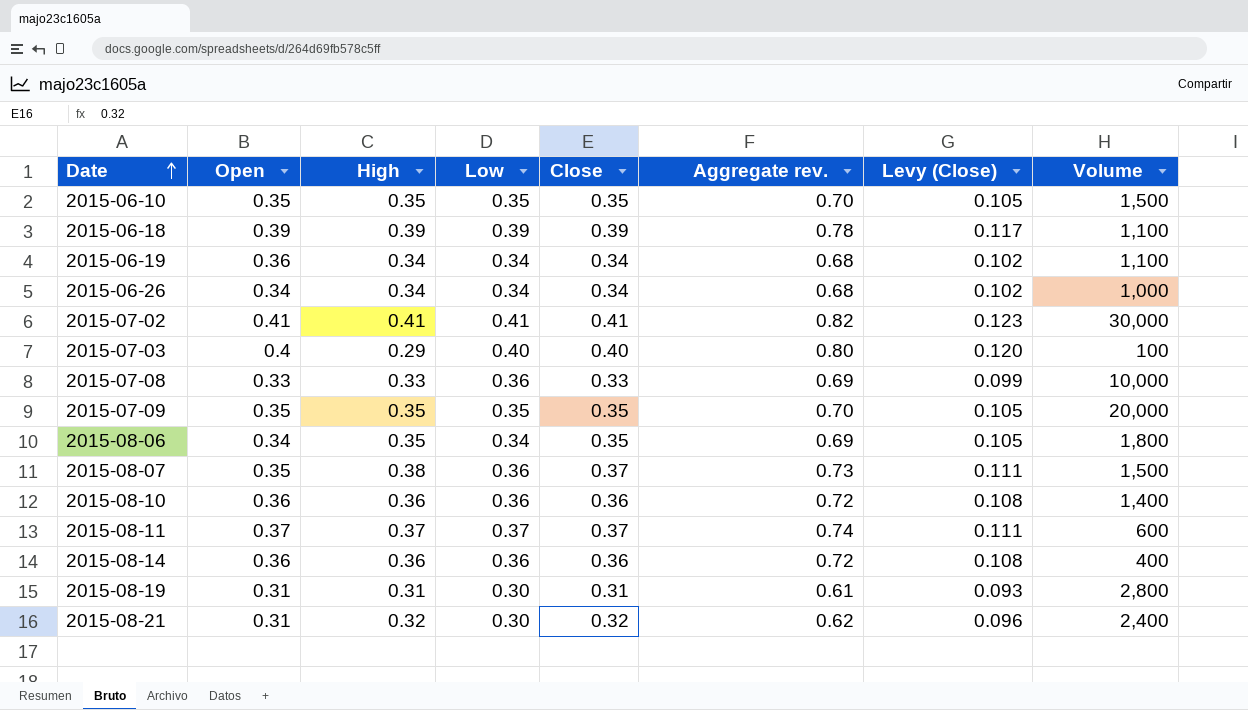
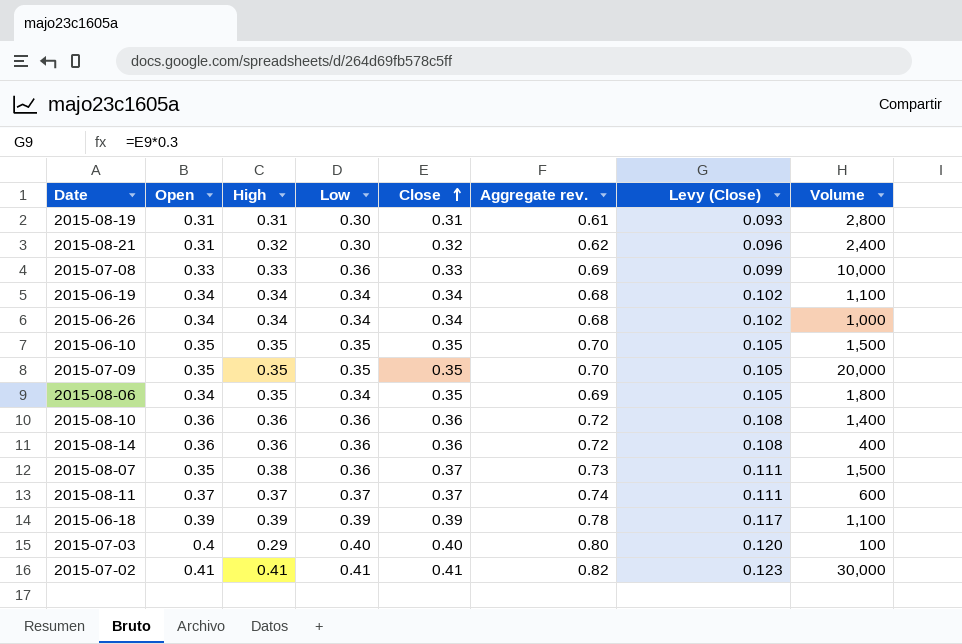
row order: Date ascending -> Close ascending
2015-06-19 | Open: 0.36 -> 0.34

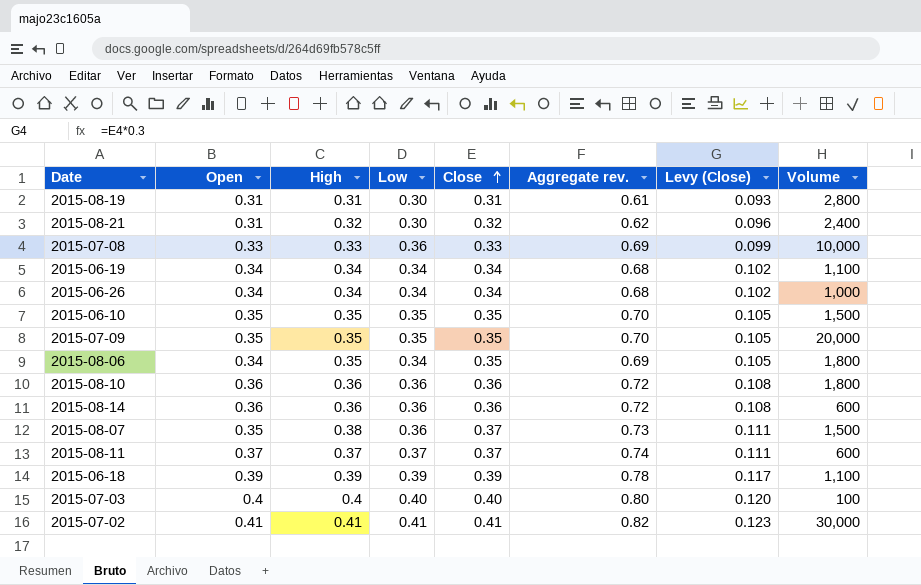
2015-08-10 | Volume: 1,400 -> 1,800
2015-08-14 | Volume: 400 -> 600
2015-07-03 | High: 0.29 -> 0.4

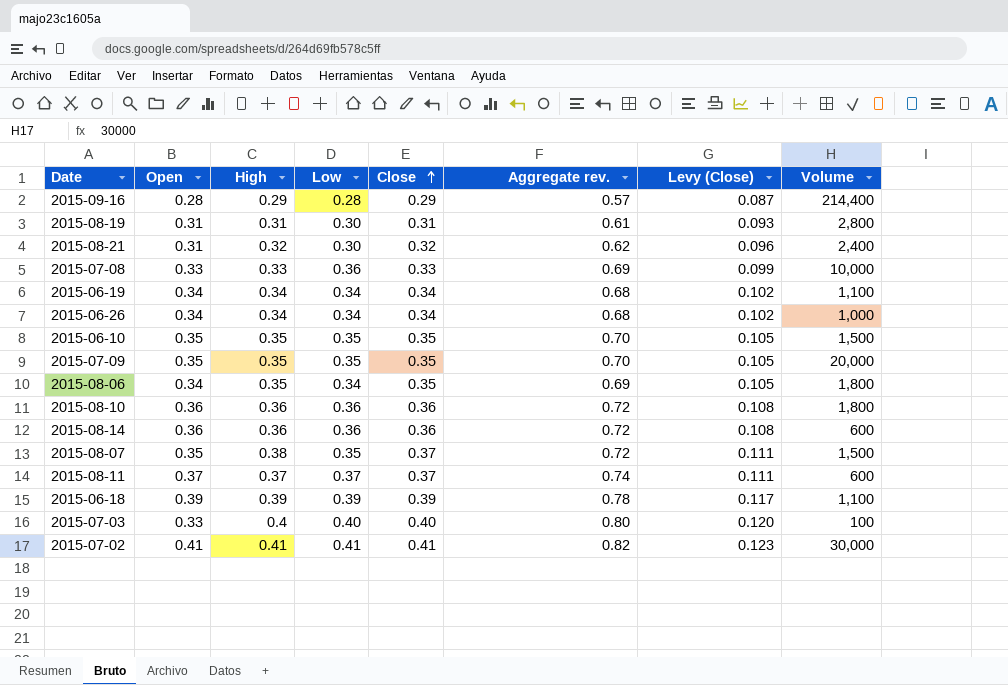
row 2015-09-16: none -> 0.28 | 0.29 | 0.28 | 0.29 | 0.57 | 0.087 | 214,400
2015-08-07 | Low: 0.36 -> 0.35
2015-08-07 | Aggregate rev.: 0.73 -> 0.72
2015-07-03 | Open: 0.4 -> 0.33

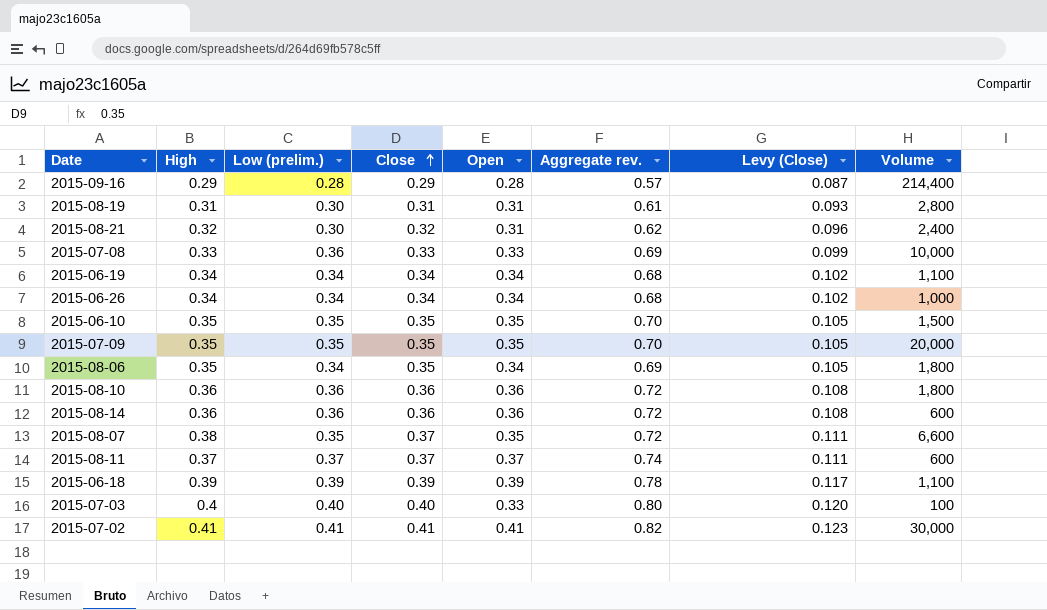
column name: Low -> Low (prelim.)
column Open | position: 2 -> 5
2015-08-07 | Volume: 1,500 -> 6,600

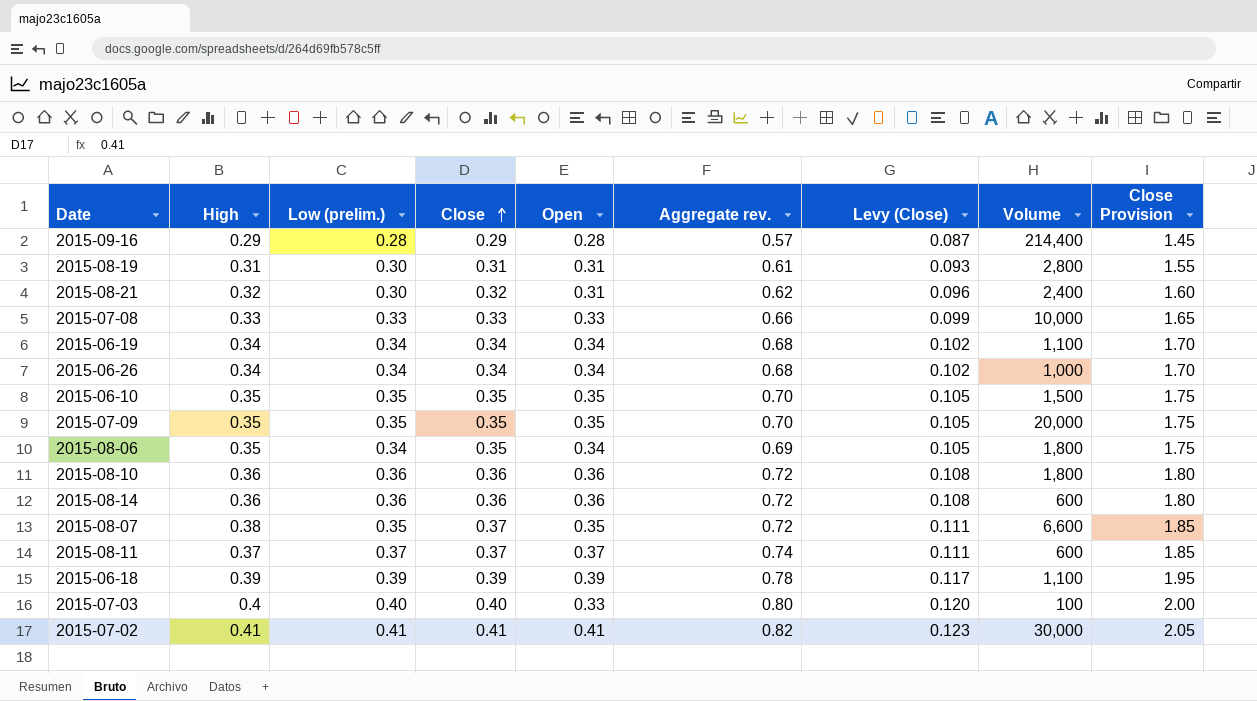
column Close Provision | formula: none -> [Close] * 5
2015-07-08 | Low (prelim.): 0.36 -> 0.33
2015-07-08 | Aggregate rev.: 0.69 -> 0.66

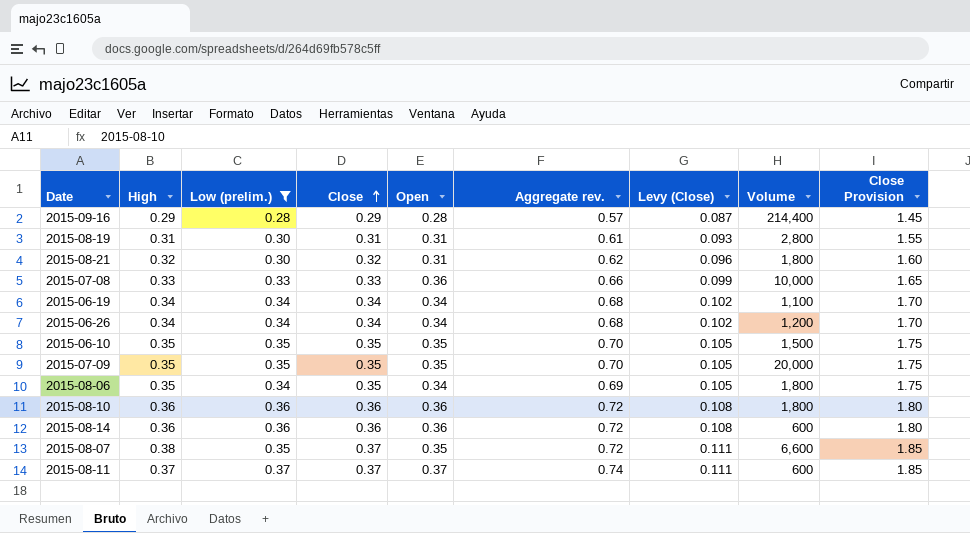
filter: none -> Low (prelim.) <= 0.37
2015-08-21 | Volume: 2,400 -> 1,800
2015-07-08 | Open: 0.33 -> 0.36
2015-06-26 | Volume: 1,000 -> 1,200

